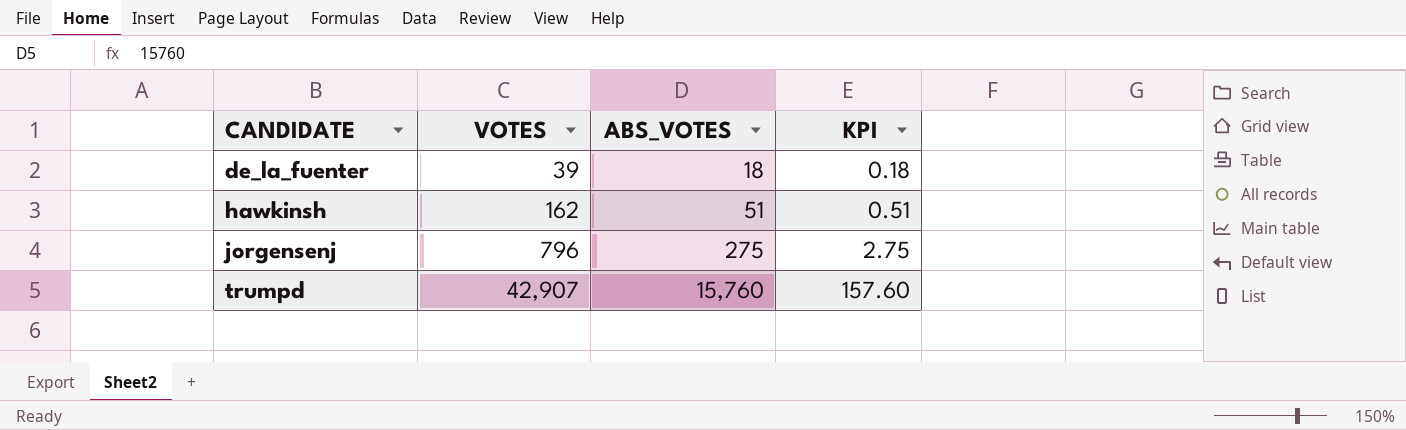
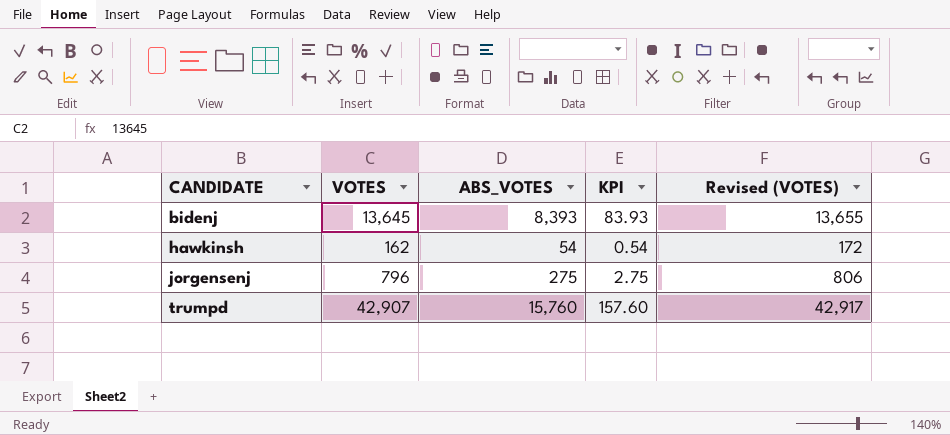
column Revised (VOTES) | formula: none -> [VOTES] + 10
row de_la_fuenter: 39 | 18 | 0.18 -> none
row bidenj: none -> 13,645 | 8,393 | 83.93 | 13,655
hawkinsh | ABS_VOTES: 51 -> 54
hawkinsh | KPI: 0.51 -> 0.54

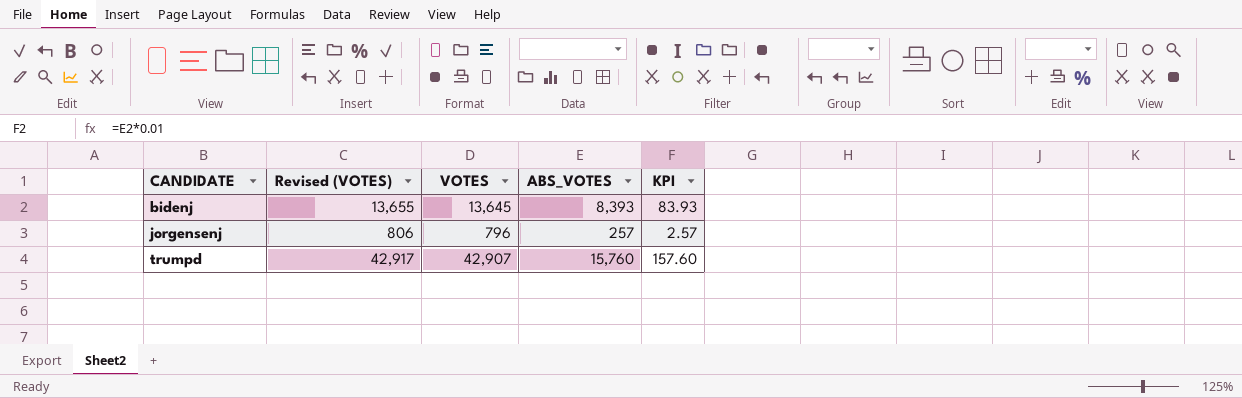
column Revised (VOTES) | position: 5 -> 2
row hawkinsh: 162 | 54 | 0.54 | 172 -> none
jorgensenj | ABS_VOTES: 275 -> 257
jorgensenj | KPI: 2.75 -> 2.57

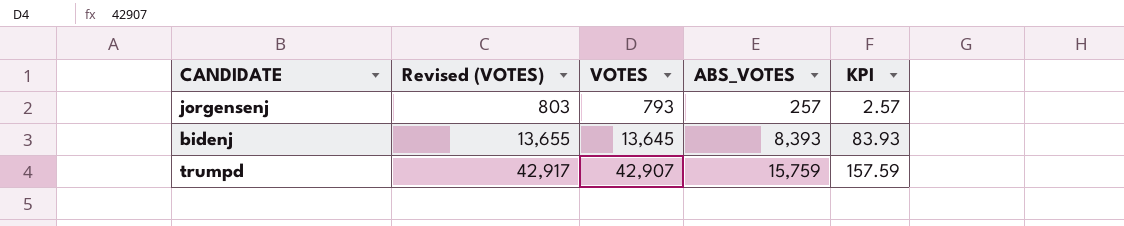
row order: CANDIDATE ascending -> Revised (VOTES) ascending
jorgensenj | Revised (VOTES): 806 -> 803
jorgensenj | VOTES: 796 -> 793
trumpd | ABS_VOTES: 15,760 -> 15,759
trumpd | KPI: 157.60 -> 157.59

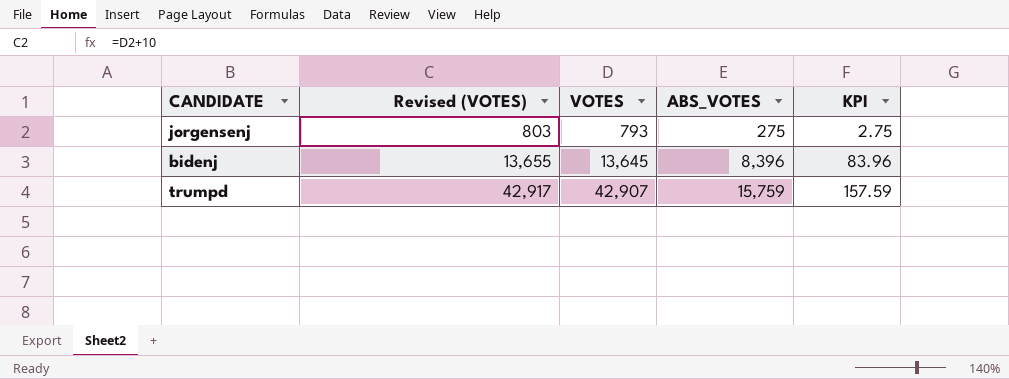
jorgensenj | ABS_VOTES: 257 -> 275
jorgensenj | KPI: 2.57 -> 2.75
bidenj | ABS_VOTES: 8,393 -> 8,396
bidenj | KPI: 83.93 -> 83.96

